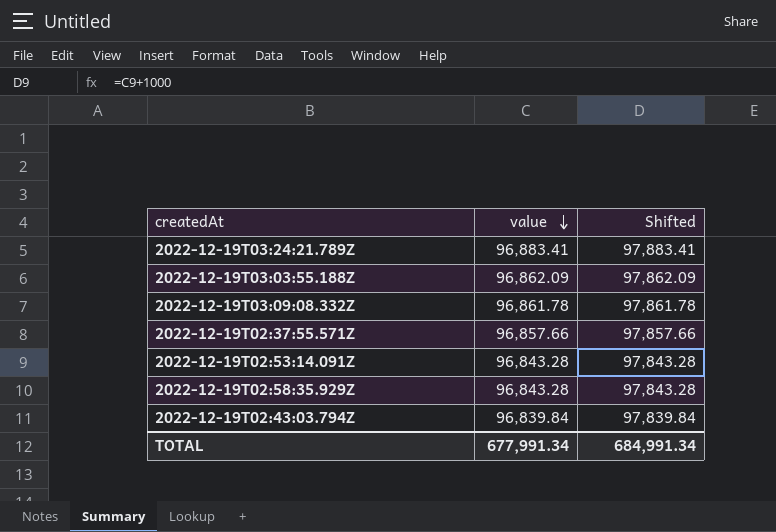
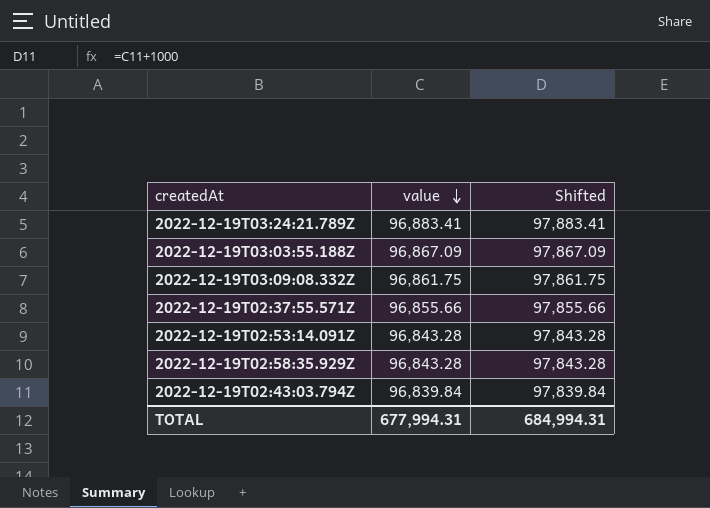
2022-12-19T03:03:55.188Z | value: 96,862.09 -> 96,867.09
2022-12-19T03:03:55.188Z | Shifted: 97,862.09 -> 97,867.09
2022-12-19T03:09:08.332Z | value: 96,861.78 -> 96,861.75
2022-12-19T03:09:08.332Z | Shifted: 97,861.78 -> 97,861.75
2022-12-19T02:37:55.571Z | value: 96,857.66 -> 96,855.66
2022-12-19T02:37:55.571Z | Shifted: 97,857.66 -> 97,855.66
TOTAL | value: 677,991.34 -> 677,994.31
TOTAL | Shifted: 684,991.34 -> 684,994.31

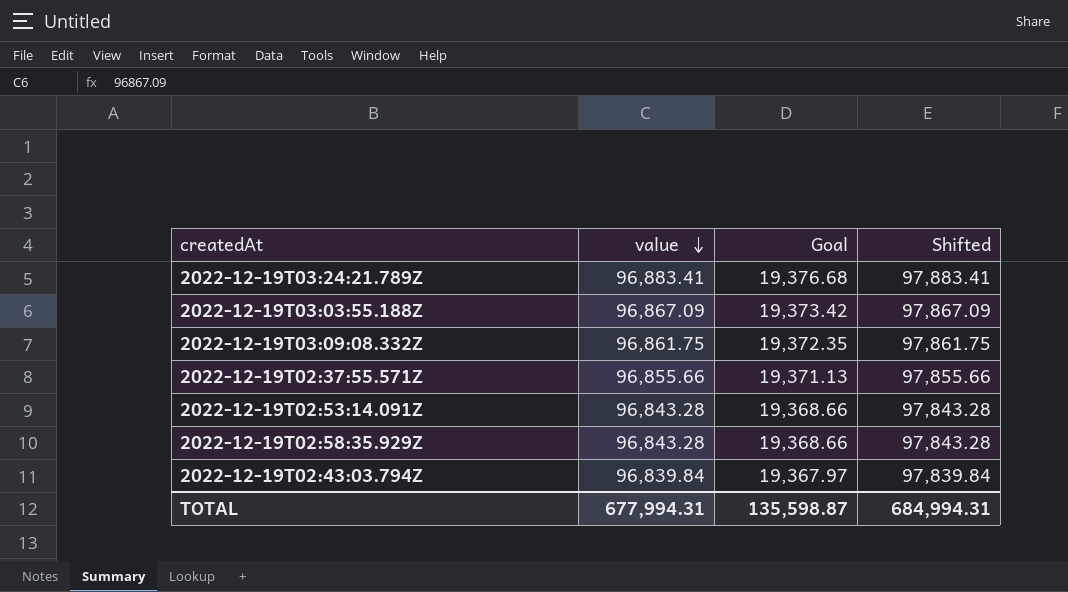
column Goal | formula: none -> [value] * 0.2

